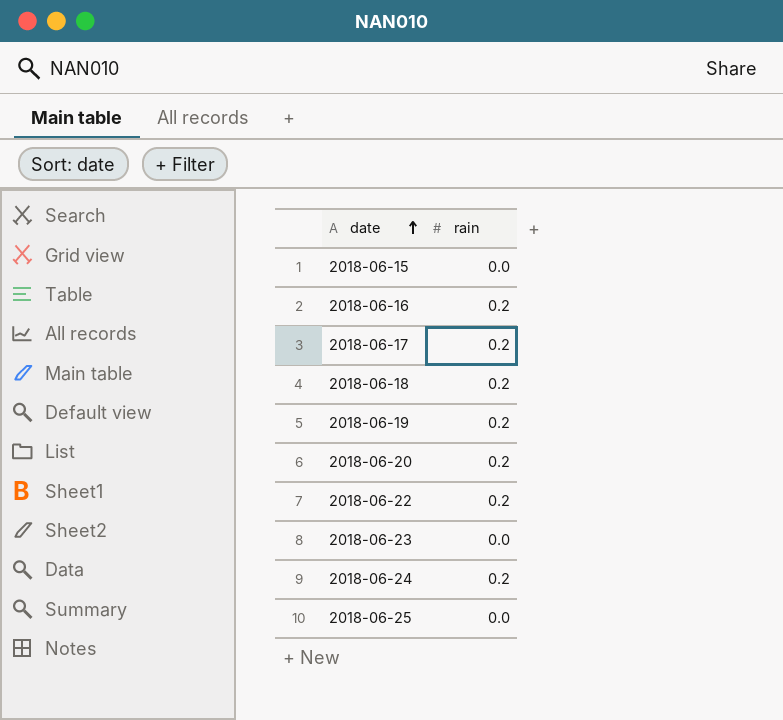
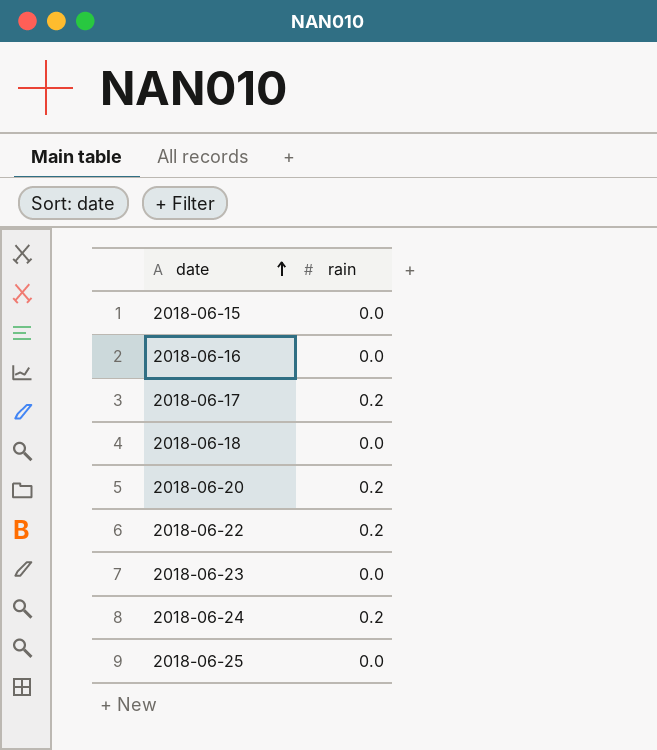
row 2018-06-19: 0.2 -> none
2018-06-16 | rain: 0.2 -> 0.0
2018-06-18 | rain: 0.2 -> 0.0

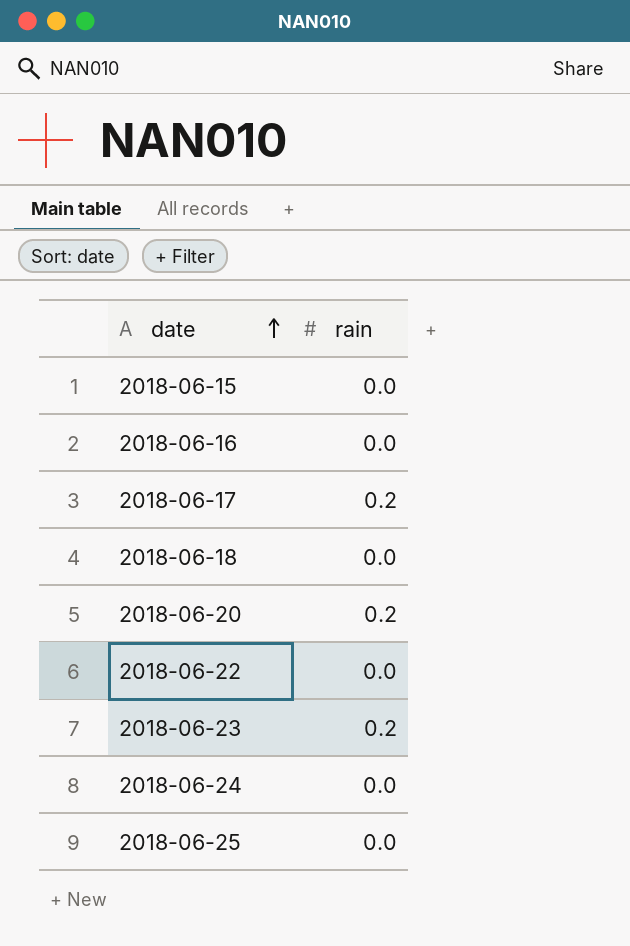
2018-06-22 | rain: 0.2 -> 0.0
2018-06-23 | rain: 0.0 -> 0.2
2018-06-24 | rain: 0.2 -> 0.0

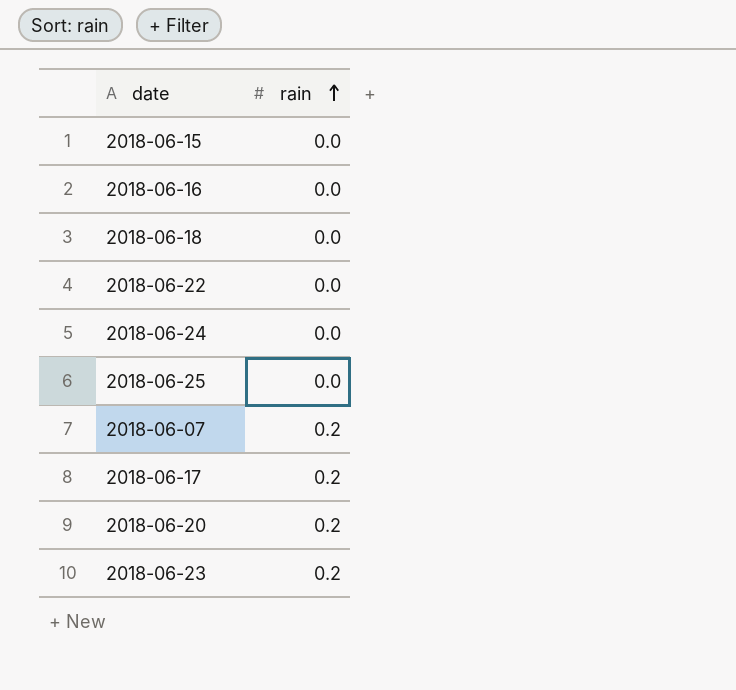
row order: date ascending -> rain ascending
row 2018-06-07: none -> 0.2

